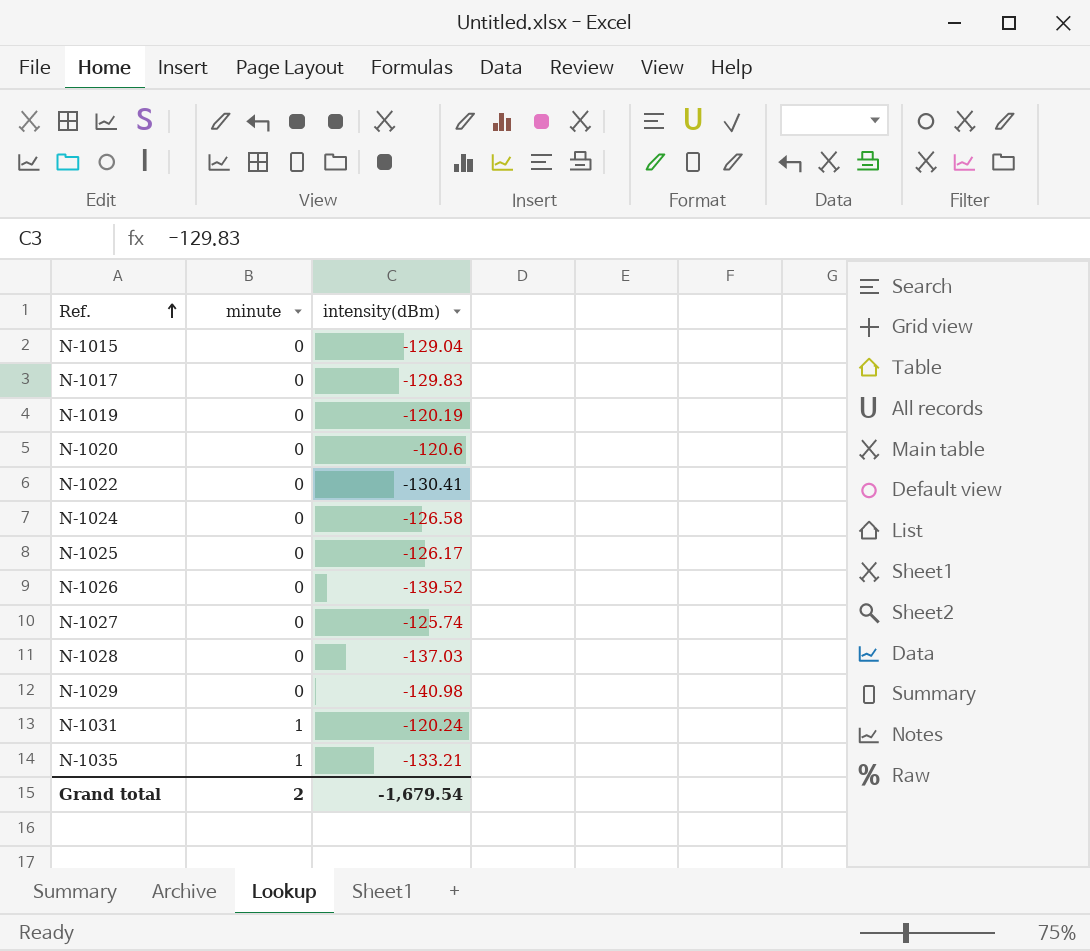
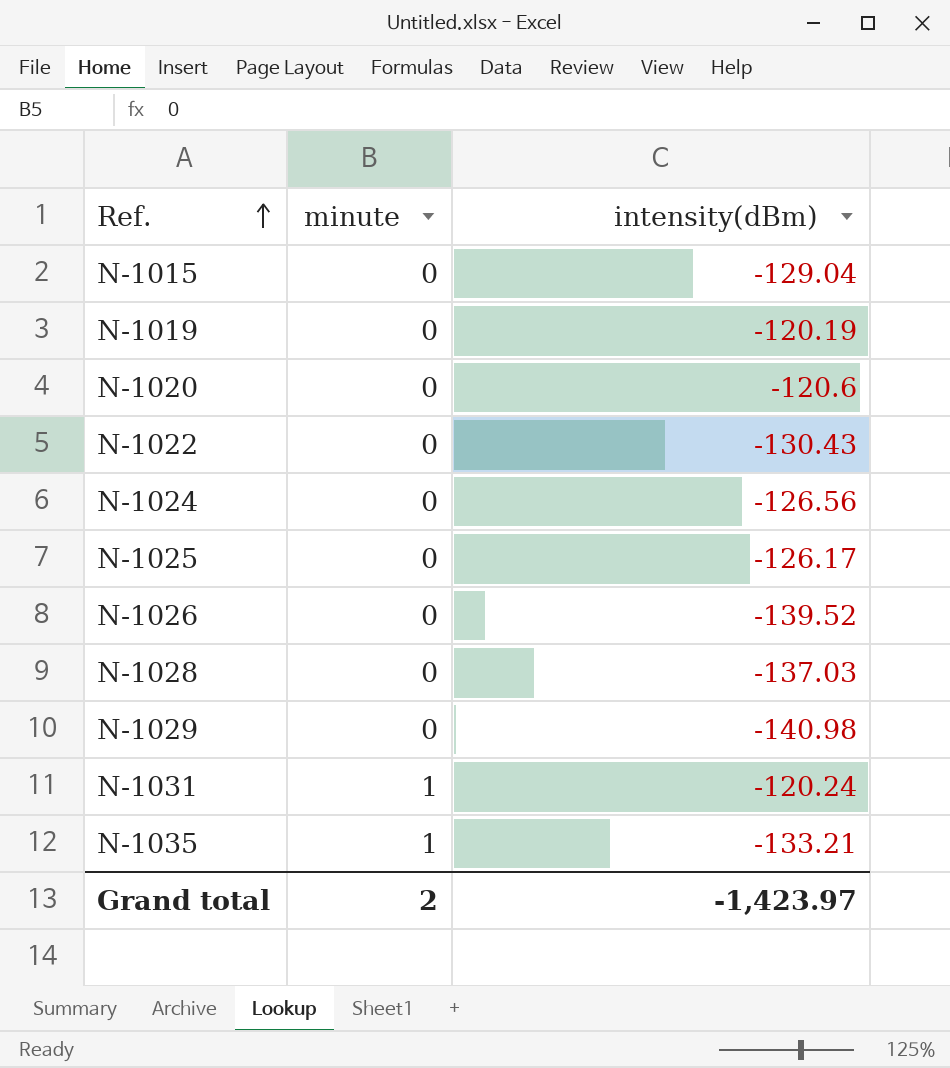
row N-1017: 0 | -129.83 -> none
row N-1027: 0 | -125.74 -> none
N-1022 | intensity(dBm): -130.41 -> -130.43
N-1024 | intensity(dBm): -126.58 -> -126.56
Grand total | intensity(dBm): -1,679.54 -> -1,423.97

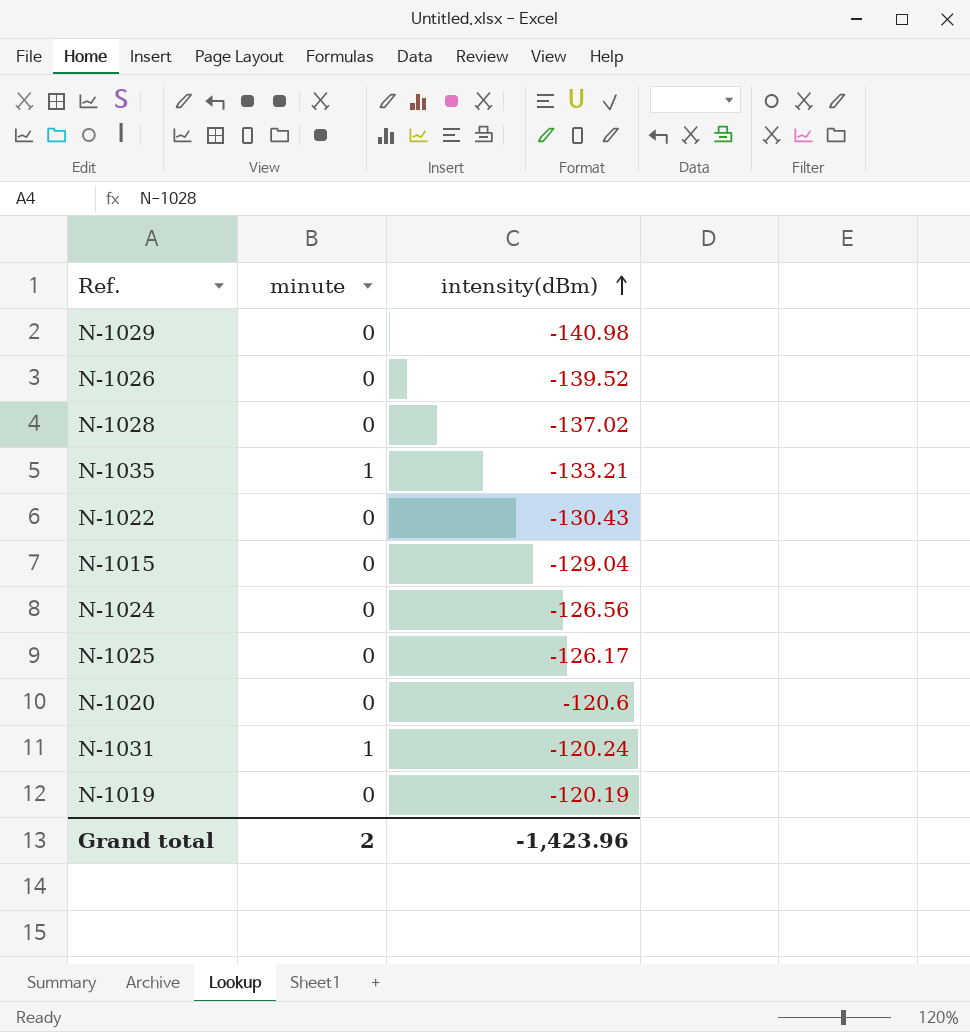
row order: Ref. ascending -> intensity(dBm) ascending
N-1028 | intensity(dBm): -137.03 -> -137.02
Grand total | intensity(dBm): -1,423.97 -> -1,423.96

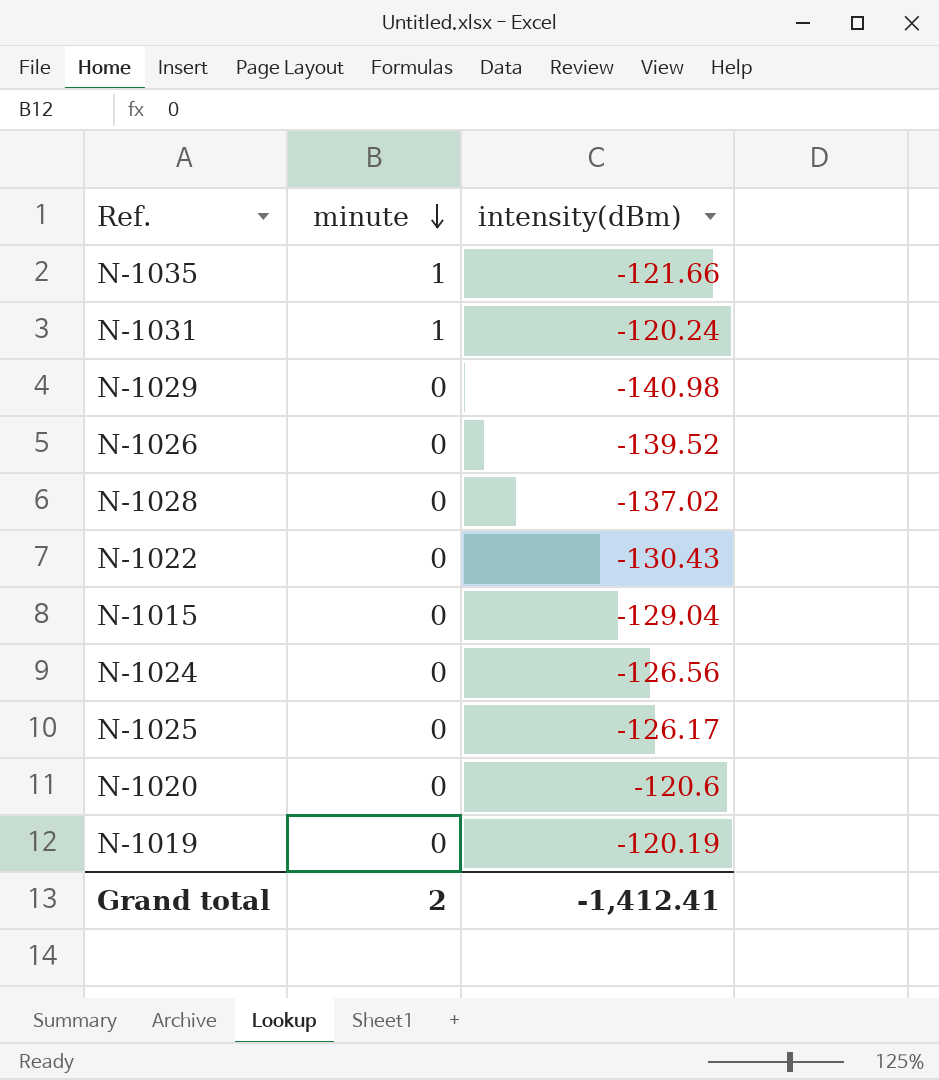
row order: intensity(dBm) ascending -> minute descending
N-1035 | intensity(dBm): -133.21 -> -121.66
Grand total | intensity(dBm): -1,423.96 -> -1,412.41

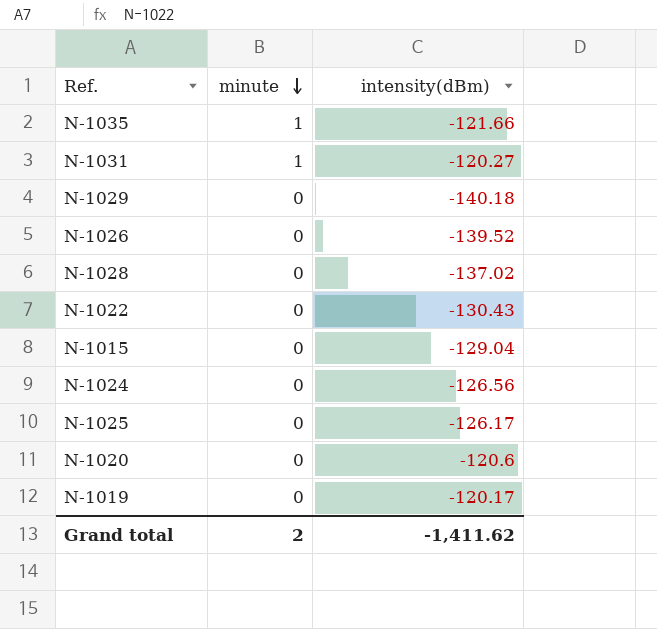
N-1031 | intensity(dBm): -120.24 -> -120.27
N-1029 | intensity(dBm): -140.98 -> -140.18
N-1019 | intensity(dBm): -120.19 -> -120.17
Grand total | intensity(dBm): -1,412.41 -> -1,411.62

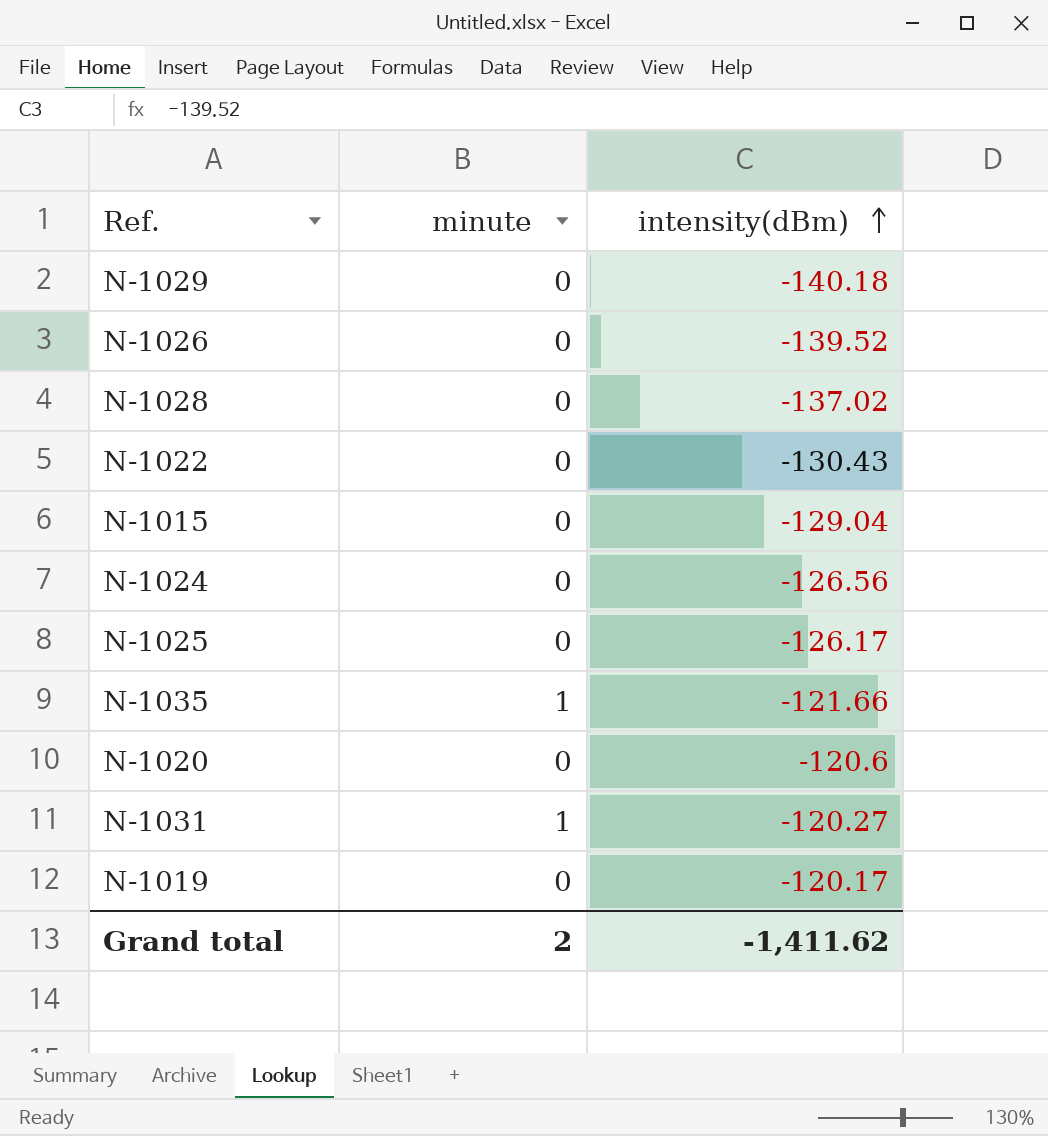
row order: minute descending -> intensity(dBm) ascending

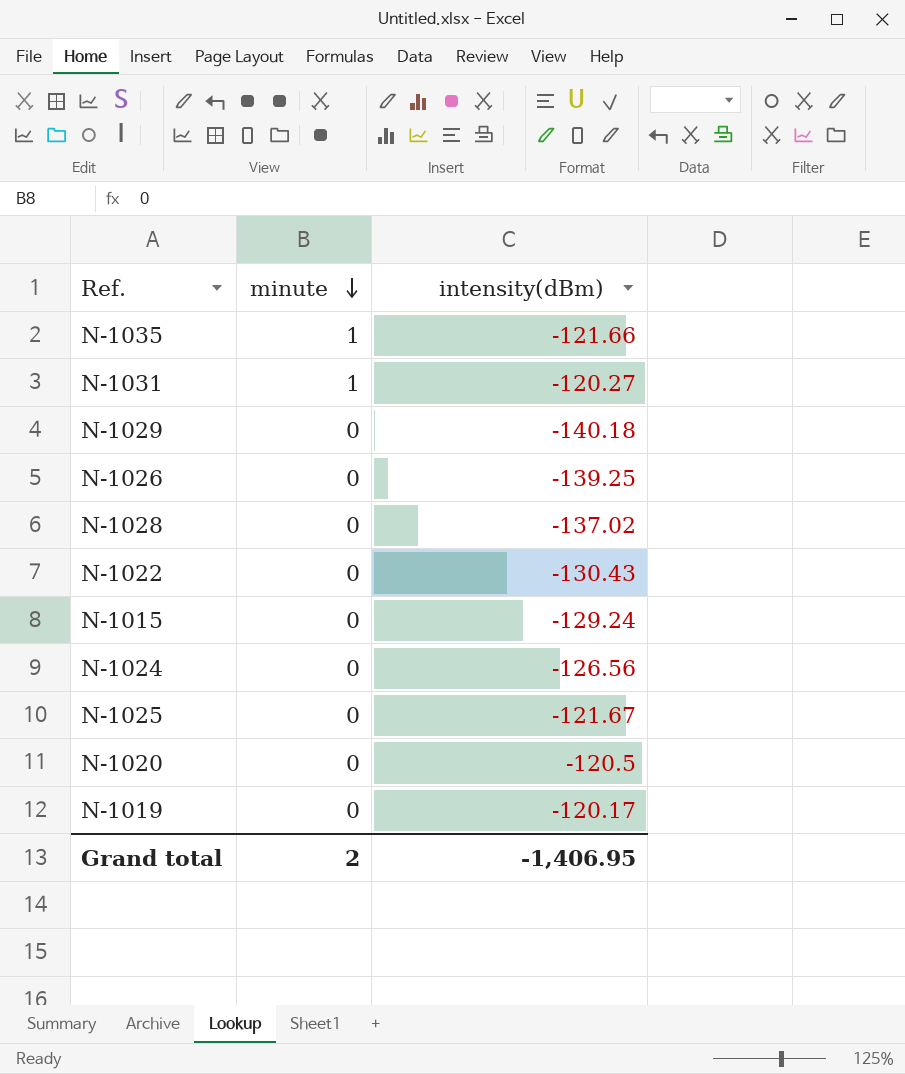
row order: intensity(dBm) ascending -> minute descending
N-1026 | intensity(dBm): -139.52 -> -139.25
N-1015 | intensity(dBm): -129.04 -> -129.24
N-1025 | intensity(dBm): -126.17 -> -121.67
N-1020 | intensity(dBm): -120.6 -> -120.5
Grand total | intensity(dBm): -1,411.62 -> -1,406.95

